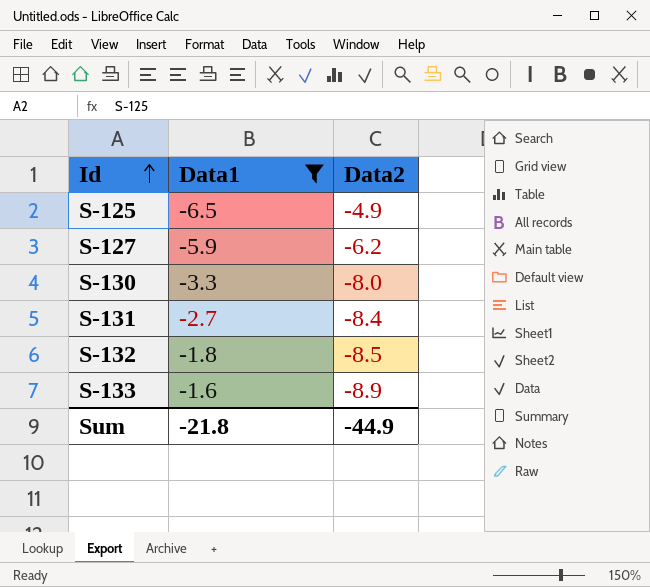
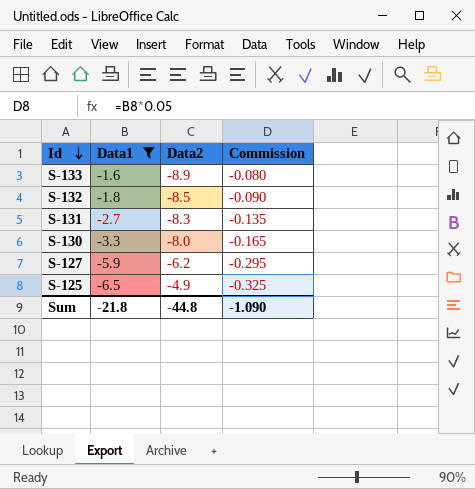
row order: Id ascending -> Id descending
column Commission | formula: none -> [Data1] * 0.05
S-131 | Data2: -8.4 -> -8.3
Sum | Data2: -44.9 -> -44.8

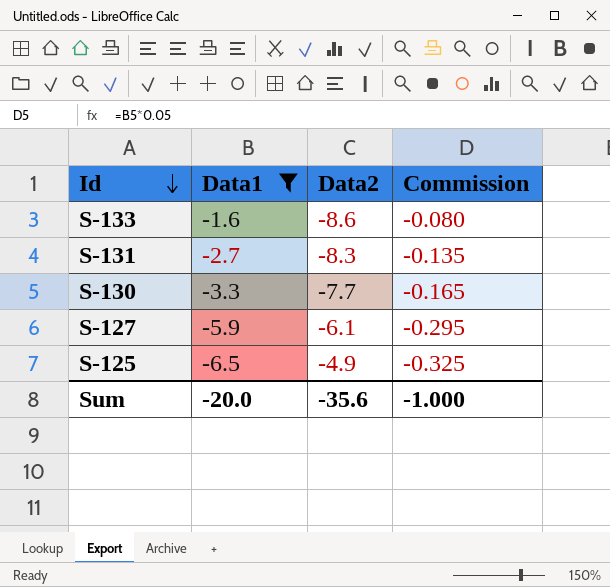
row S-132: -1.8 | -8.5 | -0.090 -> none
S-133 | Data2: -8.9 -> -8.6
S-130 | Data2: -8.0 -> -7.7
S-127 | Data2: -6.2 -> -6.1
Sum | Data1: -21.8 -> -20.0
Sum | Data2: -44.8 -> -35.6
Sum | Commission: -1.090 -> -1.000

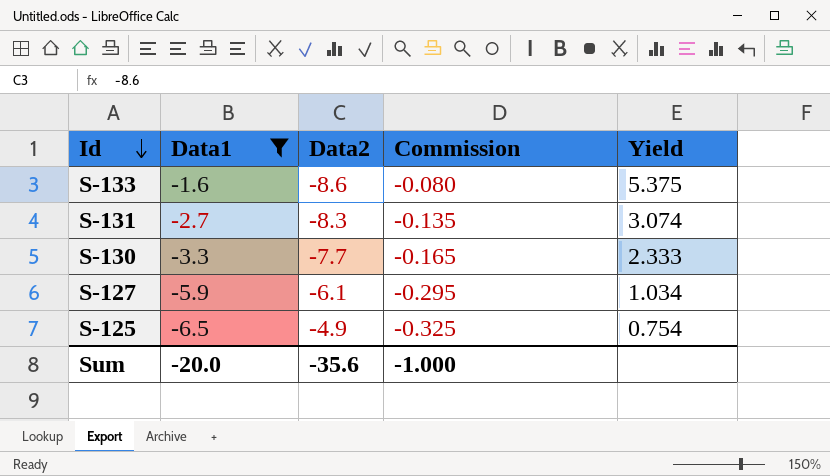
column Yield | formula: none -> [Data2] / [Data1]

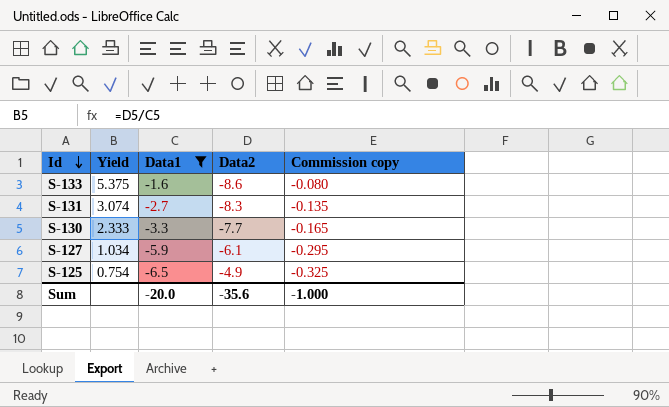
column Yield | position: 5 -> 2
column name: Commission -> Commission copy

